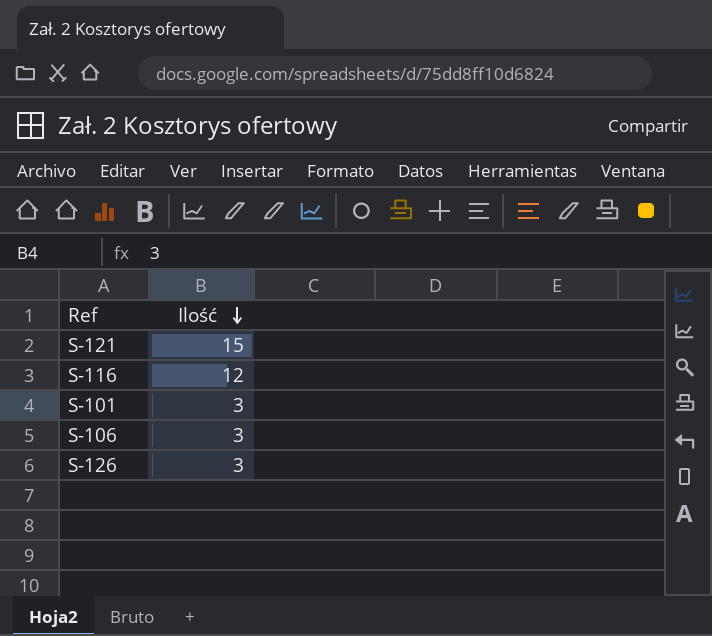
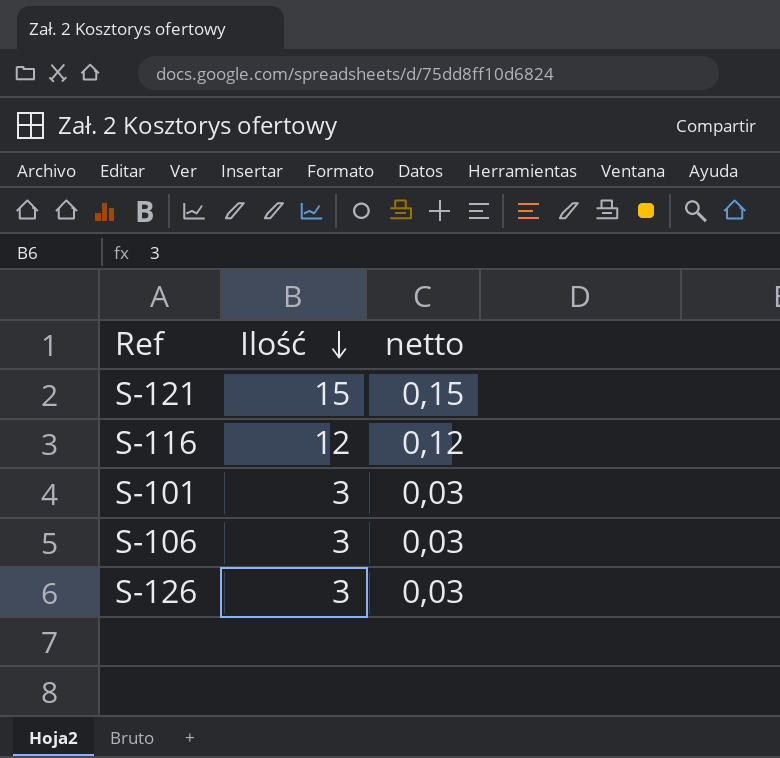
column netto | formula: none -> [Ilość] * 0,01

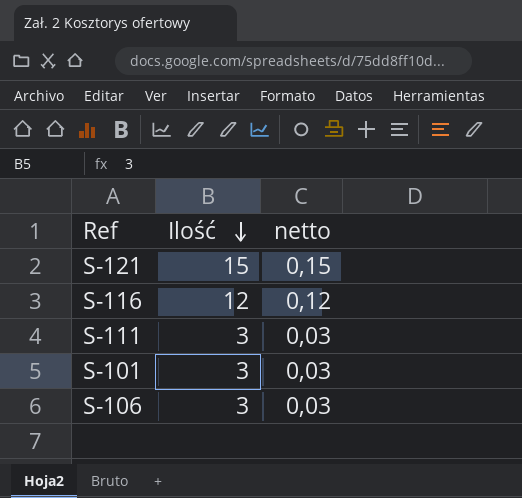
row S-126: 3 | 0,03 -> none
row S-111: none -> 3 | 0,03

